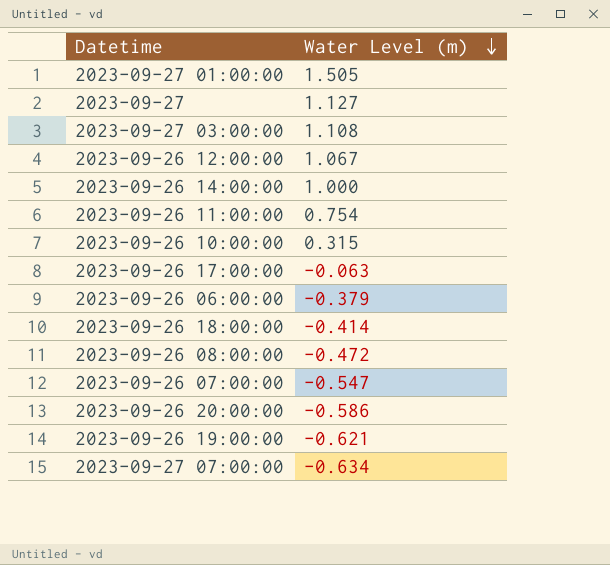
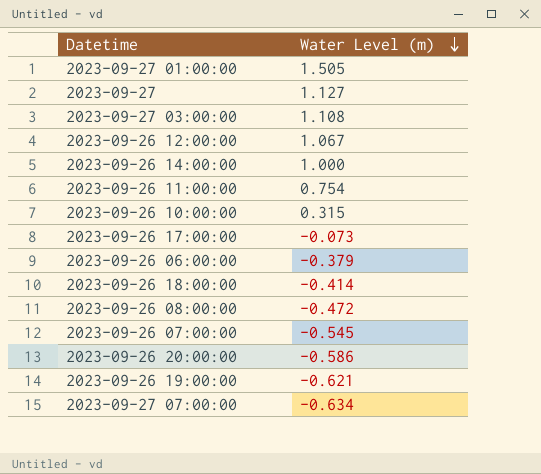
2023-09-26 17:00:00 | Water Level (m): -0.063 -> -0.073
2023-09-26 07:00:00 | Water Level (m): -0.547 -> -0.545

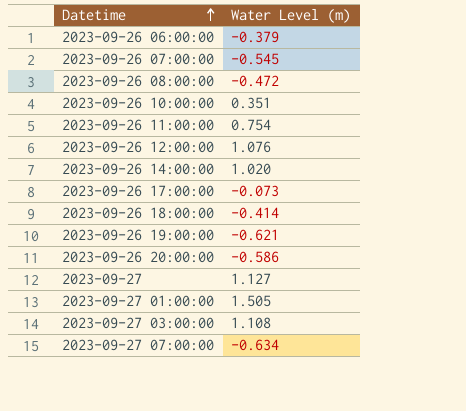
row order: Water Level (m) descending -> Datetime ascending
2023-09-26 10:00:00 | Water Level (m): 0.315 -> 0.351
2023-09-26 12:00:00 | Water Level (m): 1.067 -> 1.076
2023-09-26 14:00:00 | Water Level (m): 1.000 -> 1.020

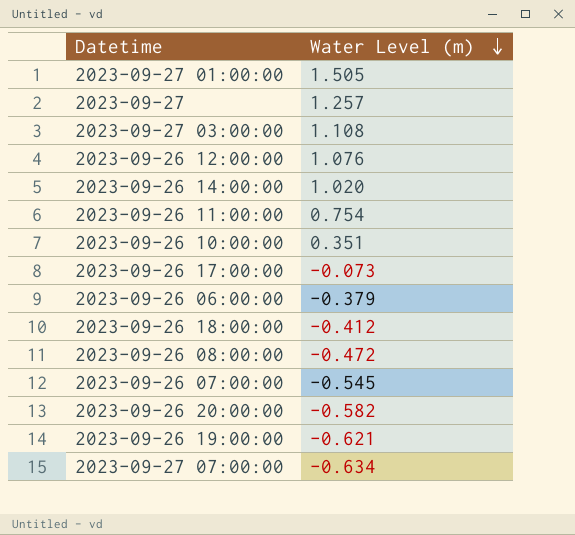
row order: Datetime ascending -> Water Level (m) descending
2023-09-27 | Water Level (m): 1.127 -> 1.257
2023-09-26 18:00:00 | Water Level (m): -0.414 -> -0.412
2023-09-26 20:00:00 | Water Level (m): -0.586 -> -0.582

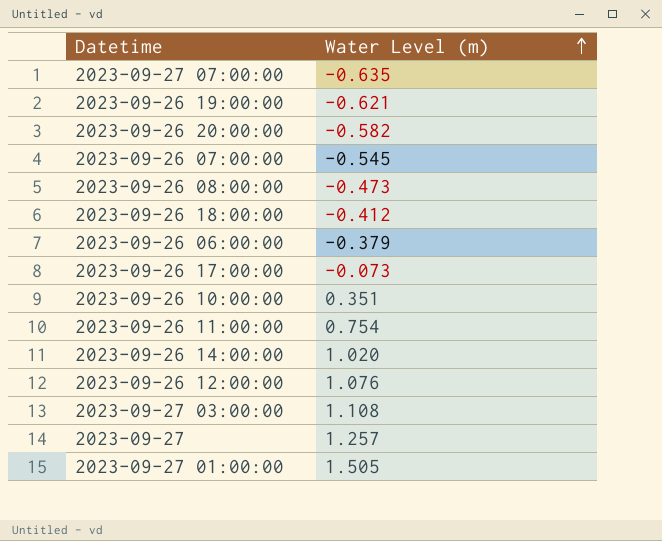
row order: Water Level (m) descending -> Water Level (m) ascending
2023-09-27 07:00:00 | Water Level (m): -0.634 -> -0.635
2023-09-26 08:00:00 | Water Level (m): -0.472 -> -0.473

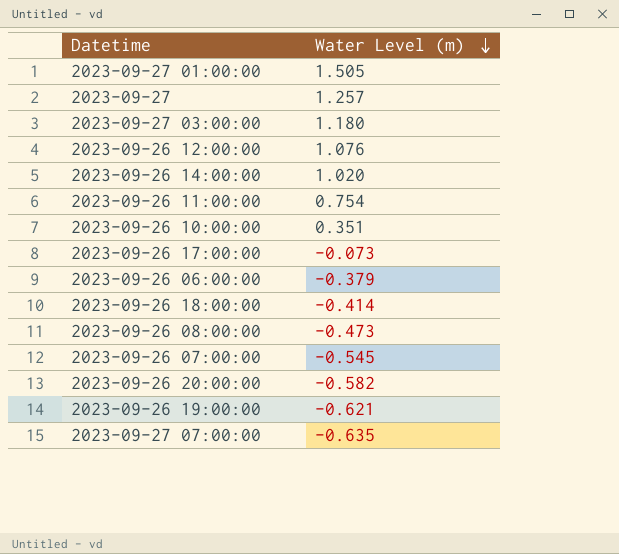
row order: Water Level (m) ascending -> Water Level (m) descending
2023-09-27 03:00:00 | Water Level (m): 1.108 -> 1.180
2023-09-26 18:00:00 | Water Level (m): -0.412 -> -0.414

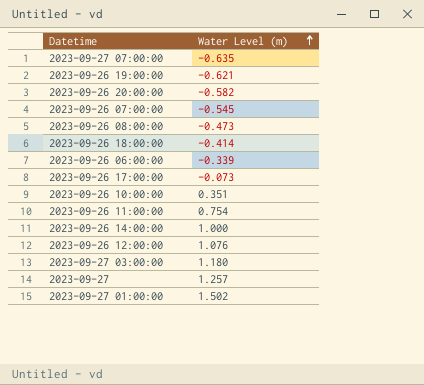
row order: Water Level (m) descending -> Water Level (m) ascending
2023-09-26 06:00:00 | Water Level (m): -0.379 -> -0.339
2023-09-26 14:00:00 | Water Level (m): 1.020 -> 1.000
2023-09-27 01:00:00 | Water Level (m): 1.505 -> 1.502

